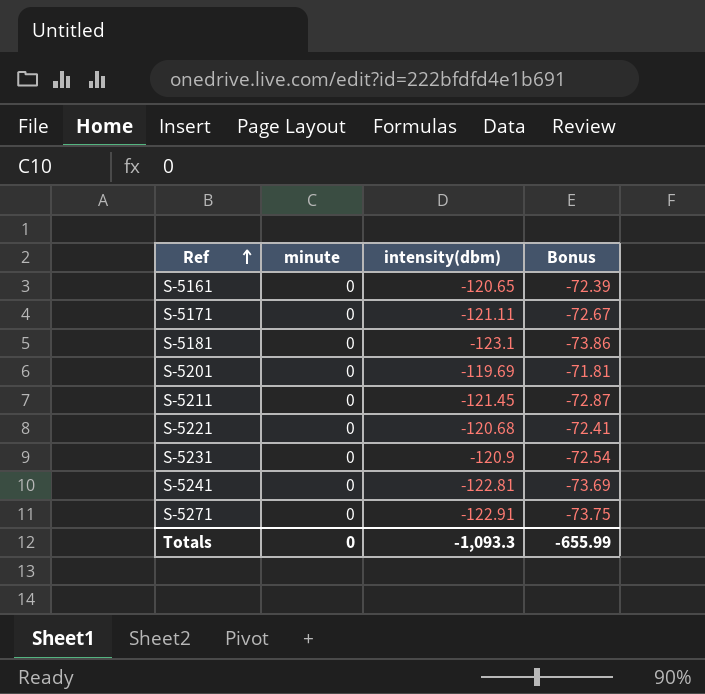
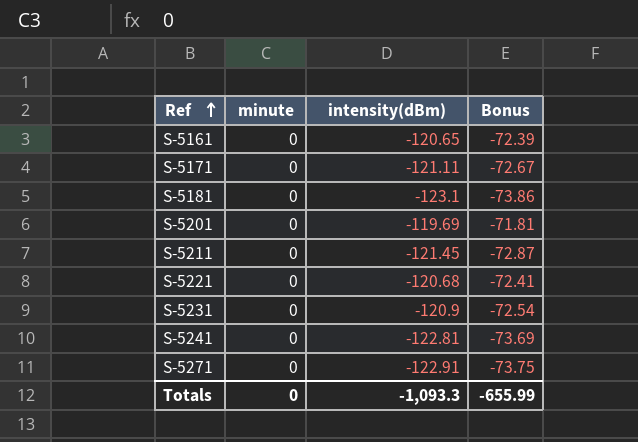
column name: intensity(dbm) -> intensity(dBm)

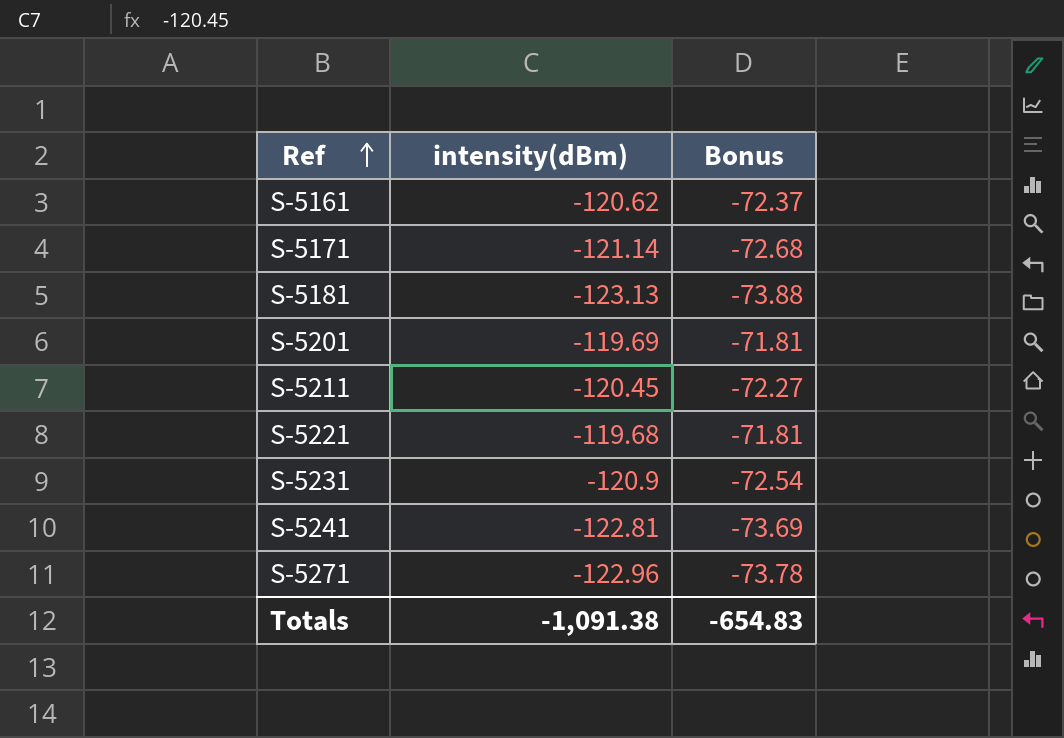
column minute | position: 2 -> none
S-5161 | intensity(dBm): -120.65 -> -120.62
S-5161 | Bonus: -72.39 -> -72.37
S-5171 | intensity(dBm): -121.11 -> -121.14
S-5171 | Bonus: -72.67 -> -72.68
S-5181 | intensity(dBm): -123.1 -> -123.13
S-5181 | Bonus: -73.86 -> -73.88
S-5211 | intensity(dBm): -121.45 -> -120.45
S-5211 | Bonus: -72.87 -> -72.27
S-5221 | intensity(dBm): -120.68 -> -119.68
S-5221 | Bonus: -72.41 -> -71.81
S-5271 | intensity(dBm): -122.91 -> -122.96
S-5271 | Bonus: -73.75 -> -73.78
Totals | intensity(dBm): -1,093.3 -> -1,091.38
Totals | Bonus: -655.99 -> -654.83

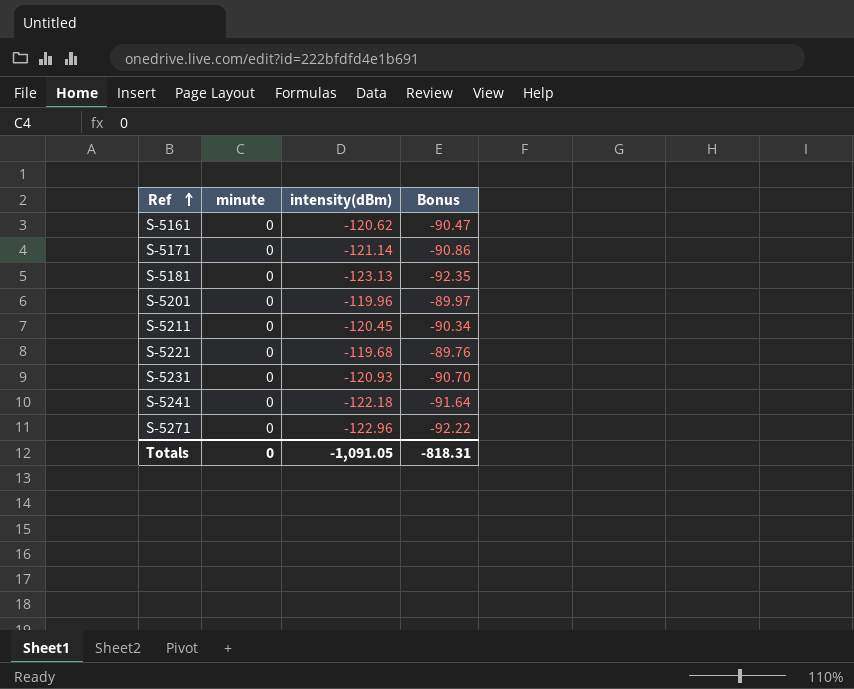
column minute | position: none -> 2
column Bonus | formula: [intensity(dBm)] * 0.6 -> [intensity(dBm)] * 0.75
S-5201 | intensity(dBm): -119.69 -> -119.96
S-5231 | intensity(dBm): -120.9 -> -120.93
S-5241 | intensity(dBm): -122.81 -> -122.18
Totals | intensity(dBm): -1,091.38 -> -1,091.05
Totals | Bonus: -654.83 -> -818.31

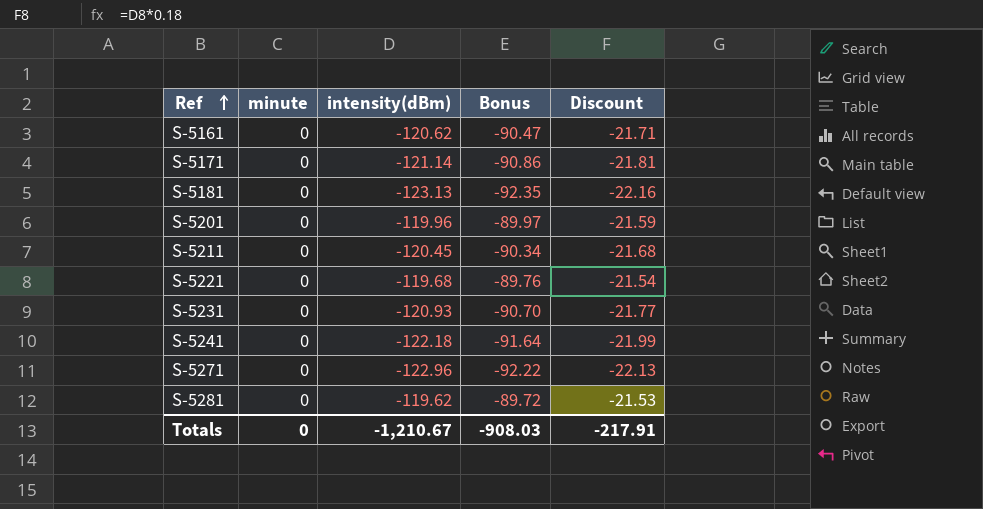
column Discount | formula: none -> [intensity(dBm)] * 0.18
row S-5281: none -> 0 | -119.62 | -89.72 | -21.53
Totals | intensity(dBm): -1,091.05 -> -1,210.67
Totals | Bonus: -818.31 -> -908.03

